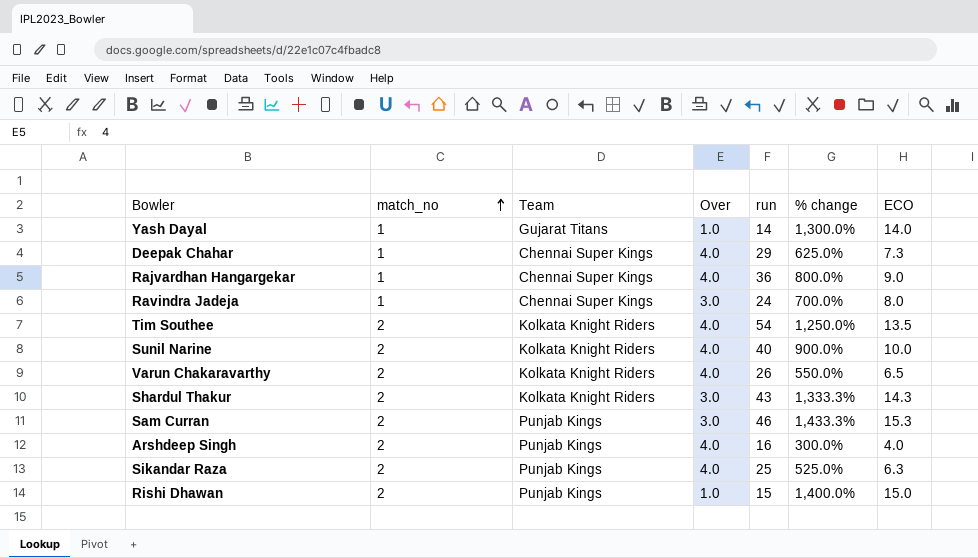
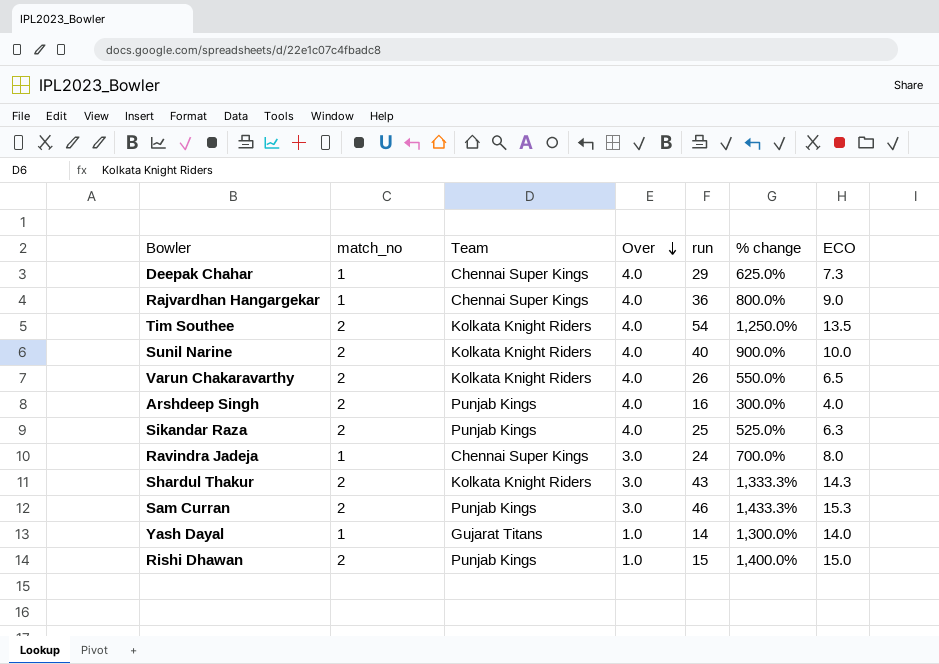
row order: match_no ascending -> Over descending

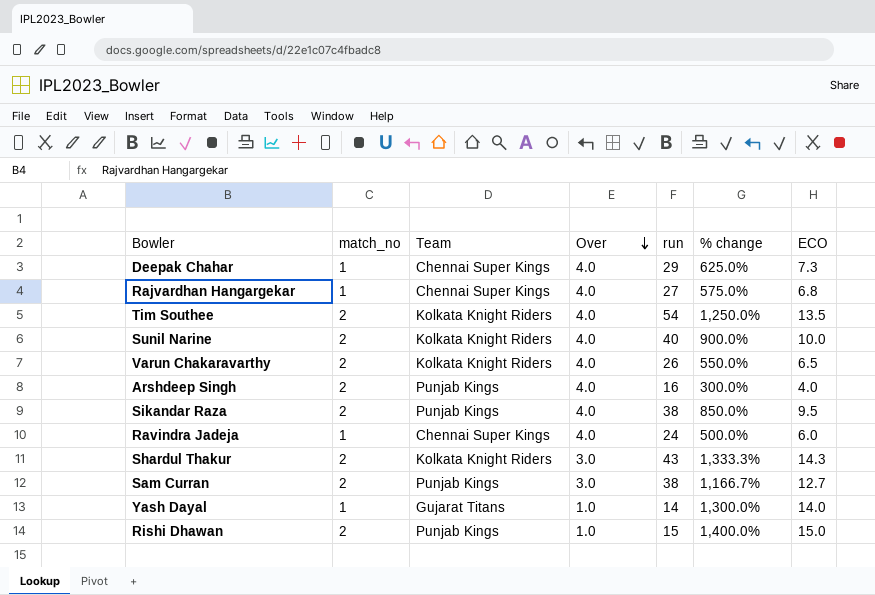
Rajvardhan Hangargekar | run: 36 -> 27
Rajvardhan Hangargekar | % change: 800.0% -> 575.0%
Rajvardhan Hangargekar | ECO: 9.0 -> 6.8
Sikandar Raza | run: 25 -> 38
Sikandar Raza | % change: 525.0% -> 850.0%
Sikandar Raza | ECO: 6.3 -> 9.5
Ravindra Jadeja | Over: 3.0 -> 4.0
Ravindra Jadeja | % change: 700.0% -> 500.0%
Ravindra Jadeja | ECO: 8.0 -> 6.0
Sam Curran | run: 46 -> 38
Sam Curran | % change: 1,433.3% -> 1,166.7%
Sam Curran | ECO: 15.3 -> 12.7

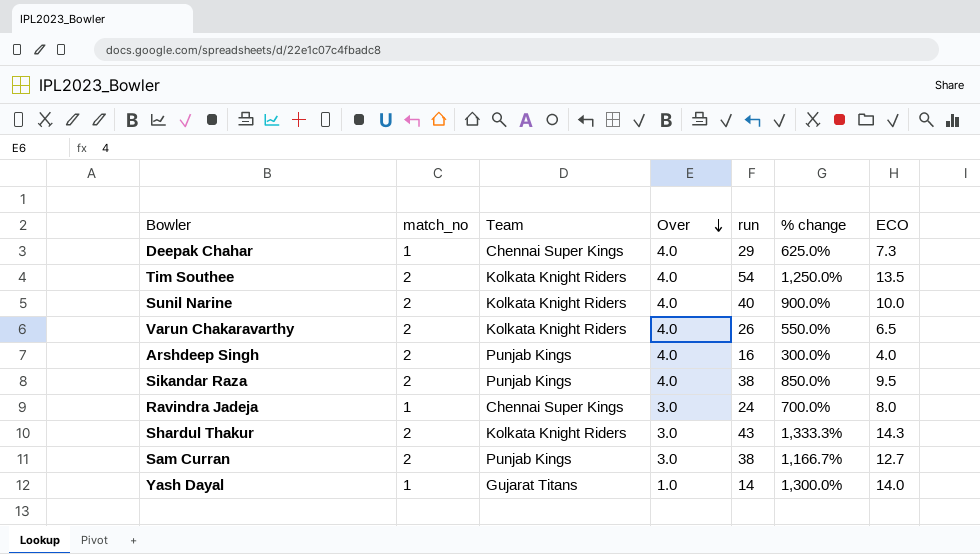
row Rajvardhan Hangargekar: 1 | Chennai Super Kings | 4.0 | 27 | 575.0% | 6.8 -> none
row Rishi Dhawan: 2 | Punjab Kings | 1.0 | 15 | 1,400.0% | 15.0 -> none
Ravindra Jadeja | Over: 4.0 -> 3.0
Ravindra Jadeja | % change: 500.0% -> 700.0%
Ravindra Jadeja | ECO: 6.0 -> 8.0

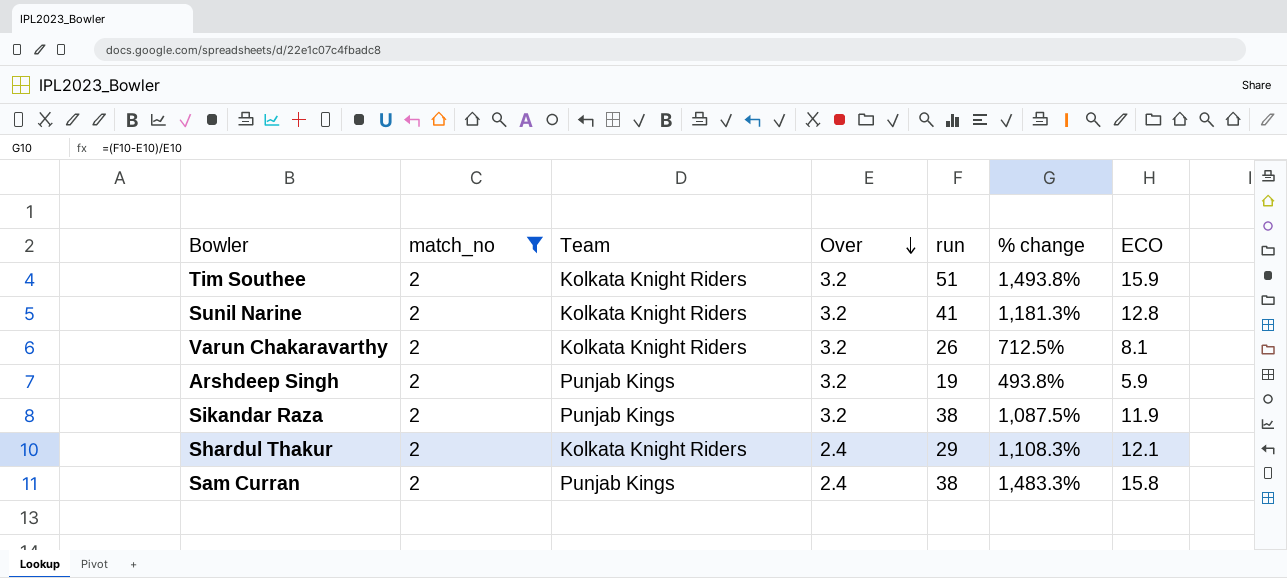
filter: none -> match_no = 2
Tim Southee | Over: 4.0 -> 3.2
Tim Southee | run: 54 -> 51
Tim Southee | % change: 1,250.0% -> 1,493.8%
Tim Southee | ECO: 13.5 -> 15.9
Sunil Narine | Over: 4.0 -> 3.2
Sunil Narine | run: 40 -> 41
Sunil Narine | % change: 900.0% -> 1,181.3%
Sunil Narine | ECO: 10.0 -> 12.8
Varun Chakaravarthy | Over: 4.0 -> 3.2
Varun Chakaravarthy | % change: 550.0% -> 712.5%
Varun Chakaravarthy | ECO: 6.5 -> 8.1
Arshdeep Singh | Over: 4.0 -> 3.2
Arshdeep Singh | run: 16 -> 19
Arshdeep Singh | % change: 300.0% -> 493.8%
Arshdeep Singh | ECO: 4.0 -> 5.9
Sikandar Raza | Over: 4.0 -> 3.2
Sikandar Raza | % change: 850.0% -> 1,087.5%
Sikandar Raza | ECO: 9.5 -> 11.9
Shardul Thakur | Over: 3.0 -> 2.4
Shardul Thakur | run: 43 -> 29
Shardul Thakur | % change: 1,333.3% -> 1,108.3%
Shardul Thakur | ECO: 14.3 -> 12.1
Sam Curran | Over: 3.0 -> 2.4
Sam Curran | % change: 1,166.7% -> 1,483.3%
Sam Curran | ECO: 12.7 -> 15.8

